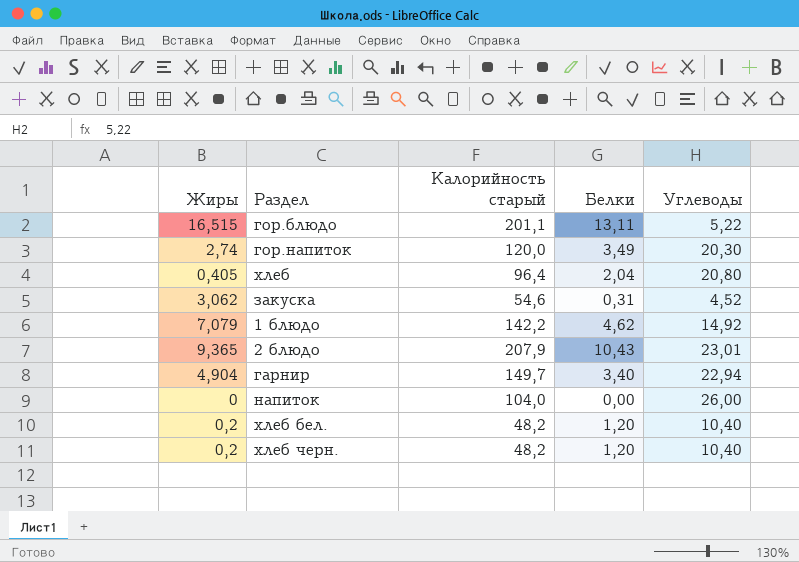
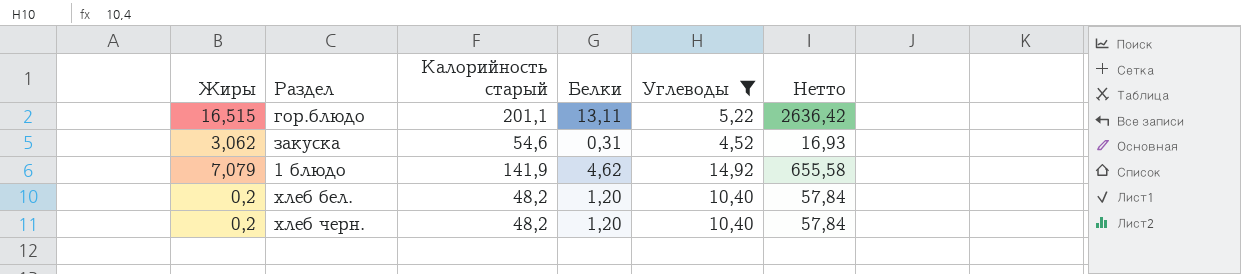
filter: none -> Углеводы <= 14,92
column Нетто | formula: none -> [Калорийность старый] * [Белки]
1 блюдо | Калорийность старый: 142,2 -> 141,9

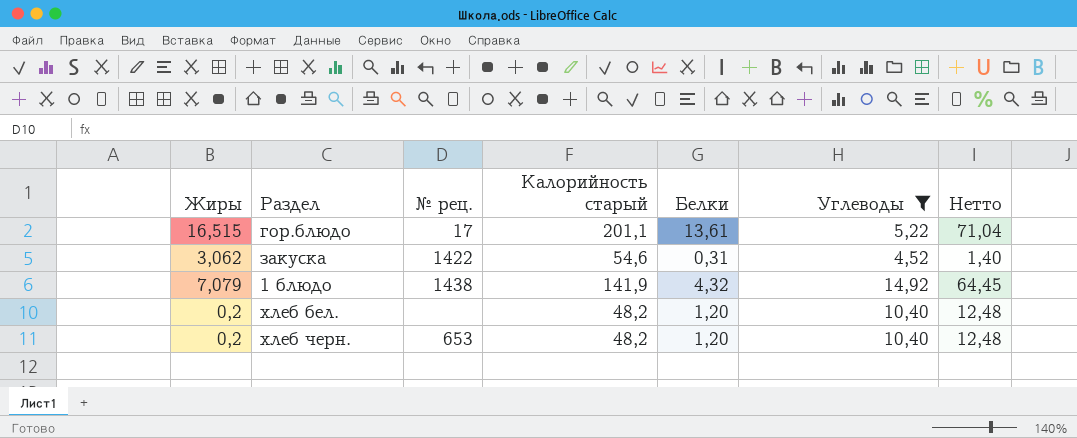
column № рец. | position: none -> 3
column Нетто | formula: [Калорийность старый] * [Белки] -> [Белки] * [Углеводы]
гор.блюдо | Белки: 13,11 -> 13,61
1 блюдо | Белки: 4,62 -> 4,32

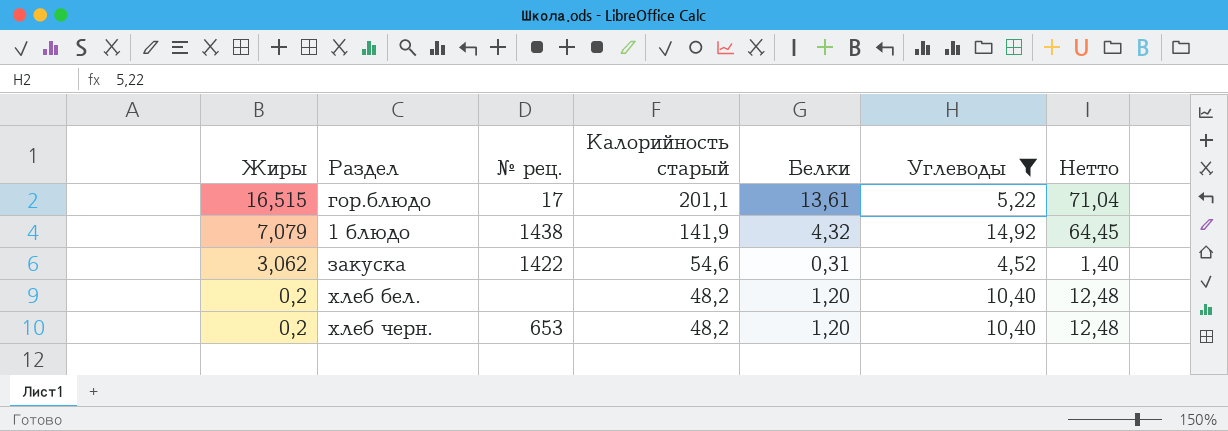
row order: none -> Жиры descending

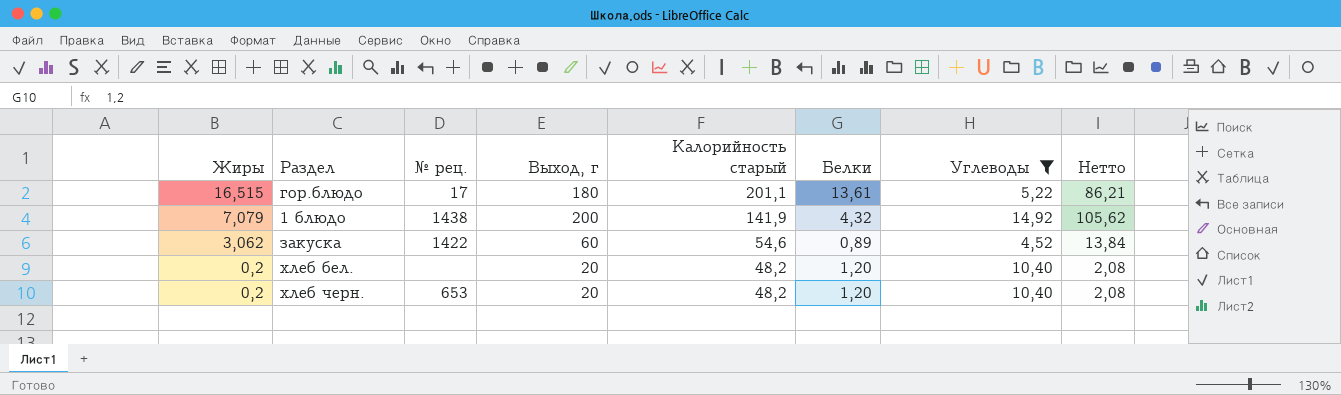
column Выход, г | position: none -> 4
column Нетто | formula: [Белки] * [Углеводы] -> [Жиры] * [Углеводы]
закуска | Белки: 0,31 -> 0,89

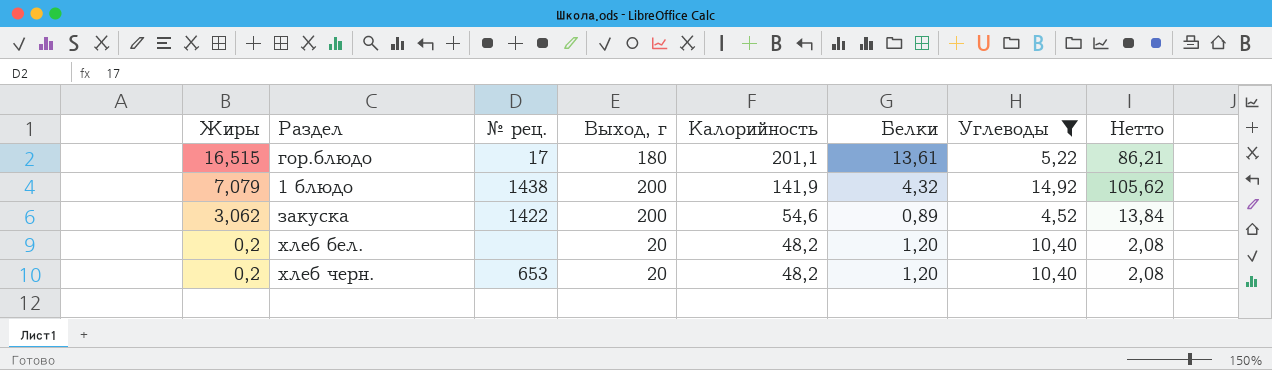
column name: Калорийность старый -> Калорийность
закуска | Выход, г: 60 -> 200

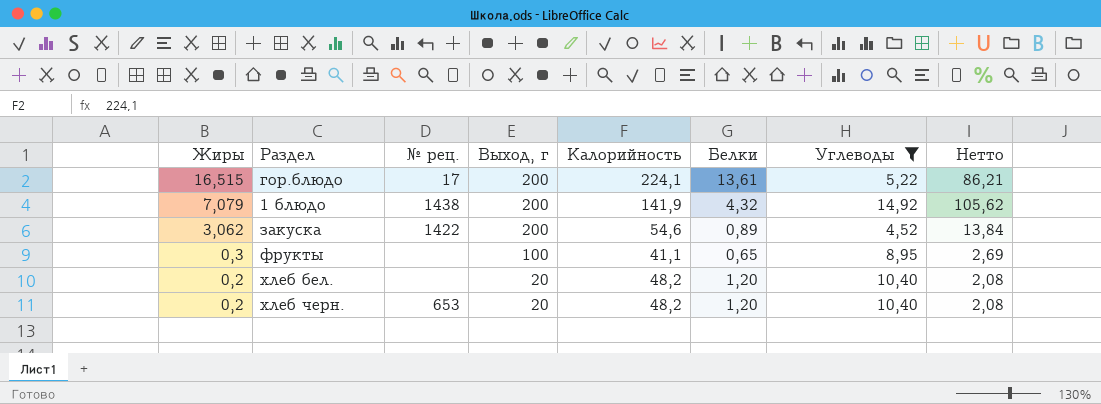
гор.блюдо | Выход, г: 180 -> 200
гор.блюдо | Калорийность: 201,1 -> 224,1
row фрукты: none -> 0,3 | none | 100 | 41,1 | 0,65 | 8,95 | 2,69

